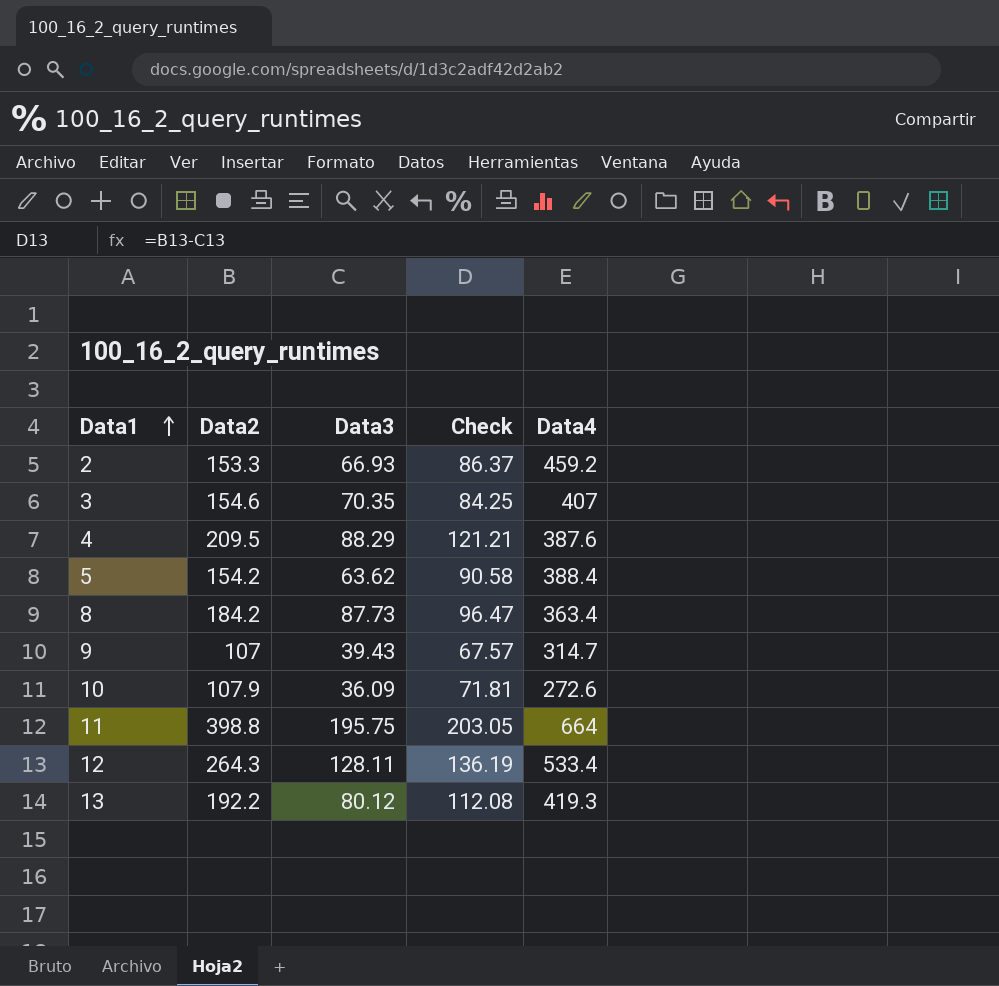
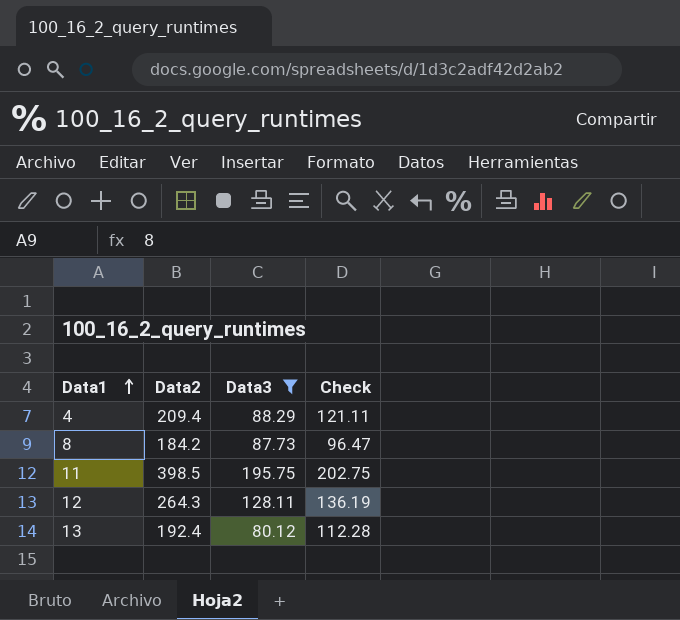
filter: none -> Data3 >= 80.12
column Data4 | position: 5 -> none
4 | Data2: 209.5 -> 209.4
4 | Check: 121.21 -> 121.11
11 | Data2: 398.8 -> 398.5
11 | Check: 203.05 -> 202.75
13 | Data2: 192.2 -> 192.4
13 | Check: 112.08 -> 112.28

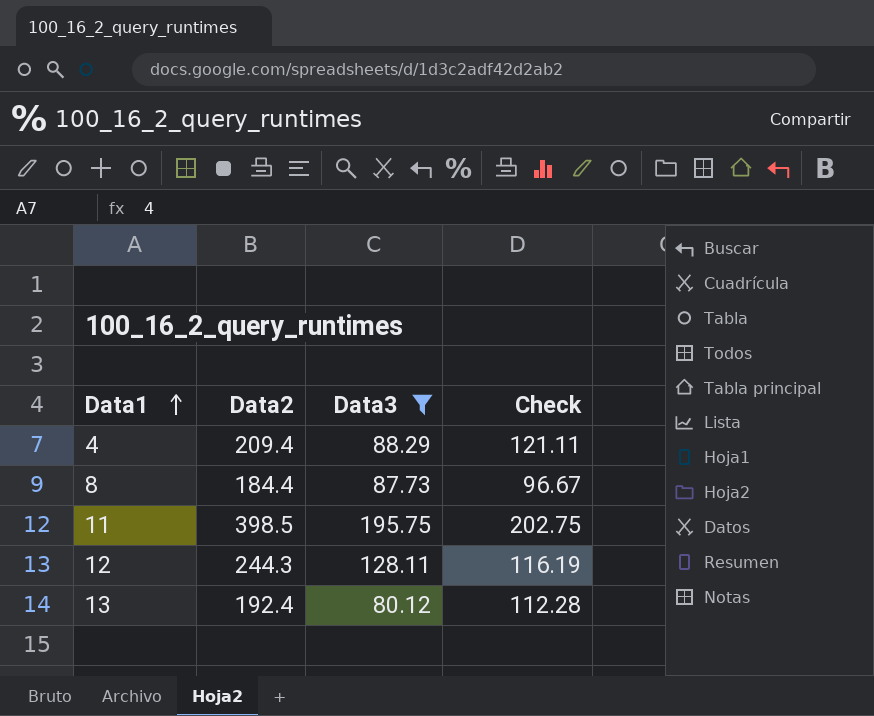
8 | Data2: 184.2 -> 184.4
8 | Check: 96.47 -> 96.67
12 | Data2: 264.3 -> 244.3
12 | Check: 136.19 -> 116.19

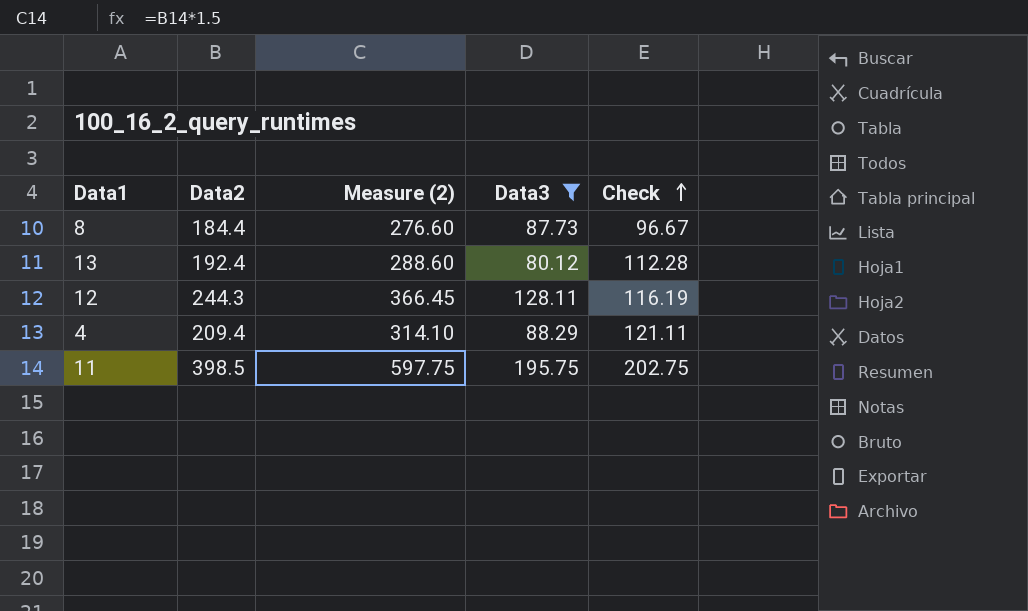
row order: Data1 ascending -> Check ascending
column Measure (2) | formula: none -> [Data2] * 1.5

